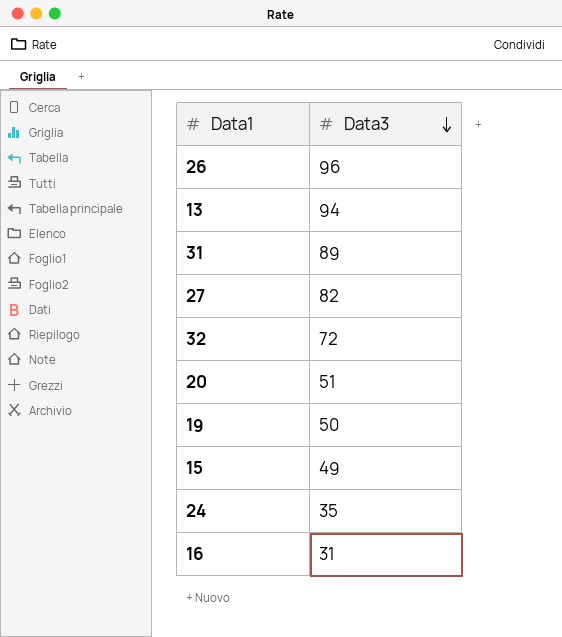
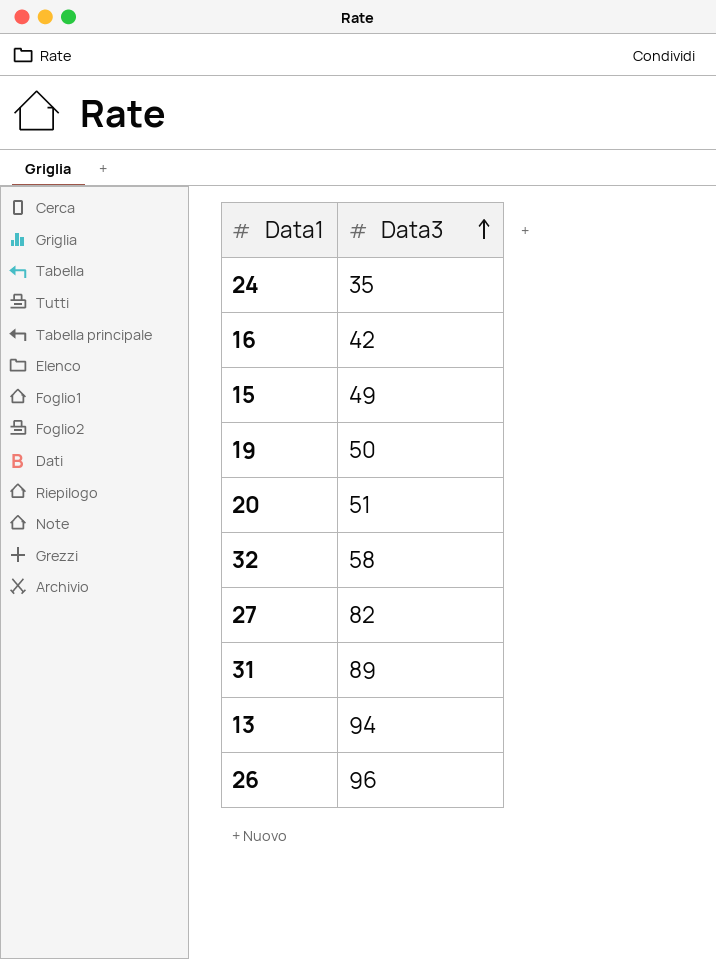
row order: Data3 descending -> Data3 ascending
16 | Data3: 31 -> 42
32 | Data3: 72 -> 58

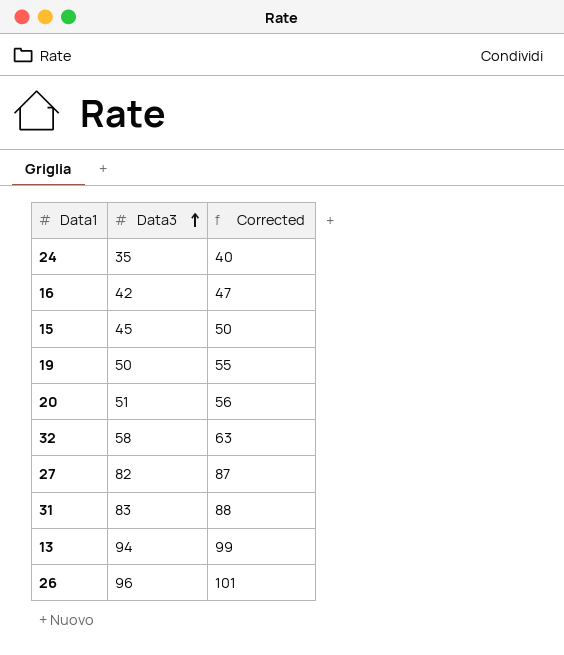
column Corrected | formula: none -> [Data3] + 5
15 | Data3: 49 -> 45
31 | Data3: 89 -> 83

